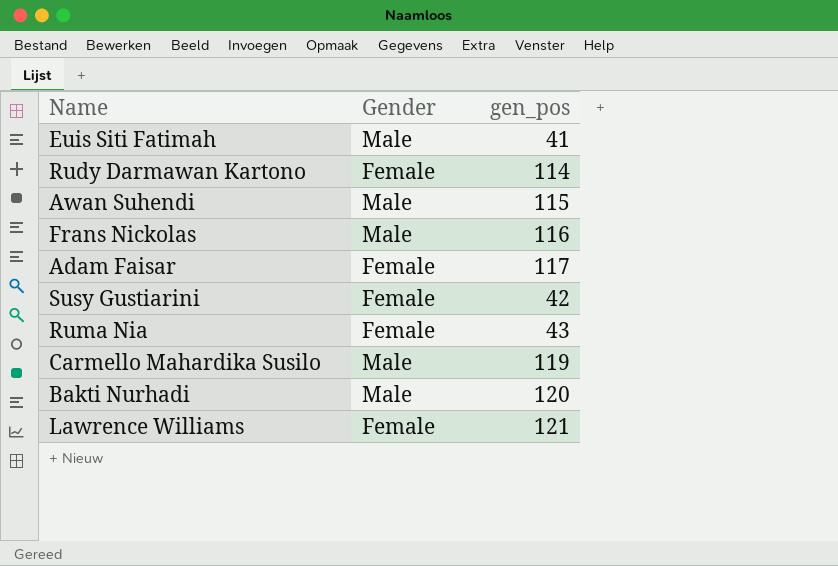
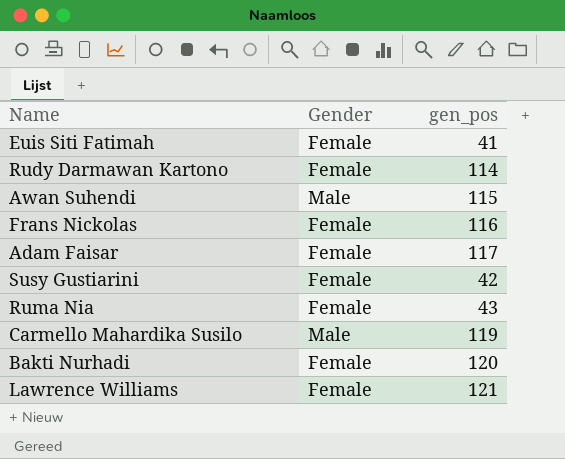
Euis Siti Fatimah | Gender: Male -> Female
Frans Nickolas | Gender: Male -> Female
Bakti Nurhadi | Gender: Male -> Female

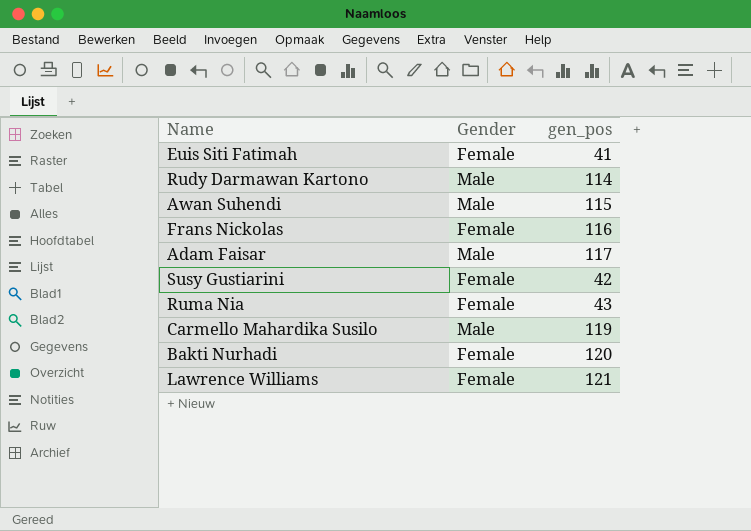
Rudy Darmawan Kartono | Gender: Female -> Male
Adam Faisar | Gender: Female -> Male

